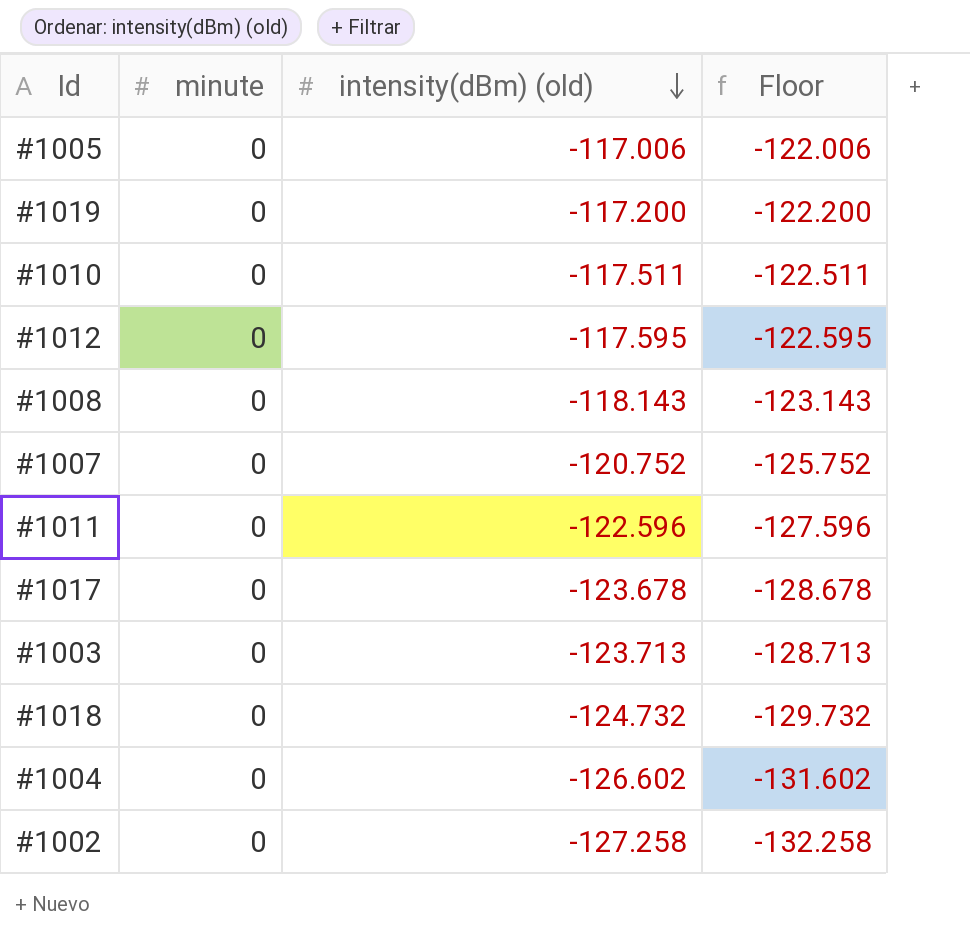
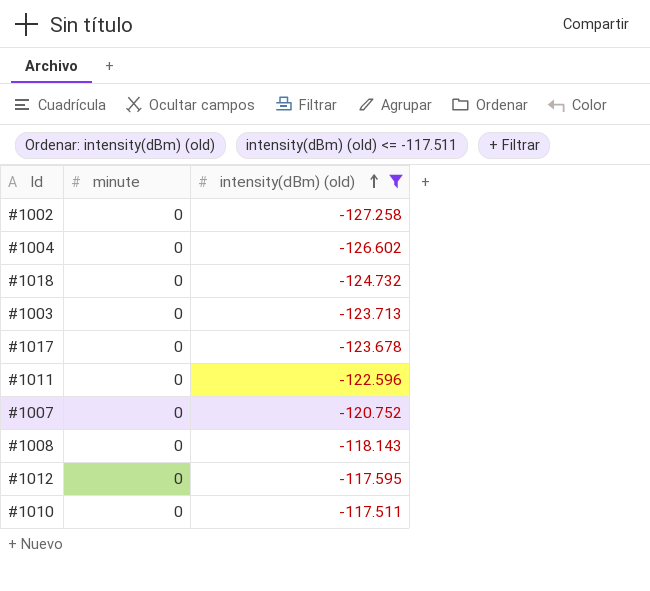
filter: none -> intensity(dBm) (old) <= -117.511
row order: intensity(dBm) (old) descending -> intensity(dBm) (old) ascending
column Floor | formula: [intensity(dBm) (old)] - 5 -> none

